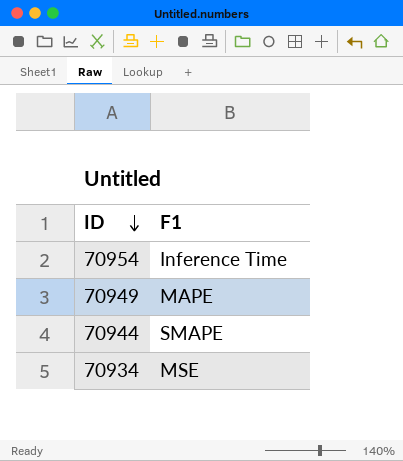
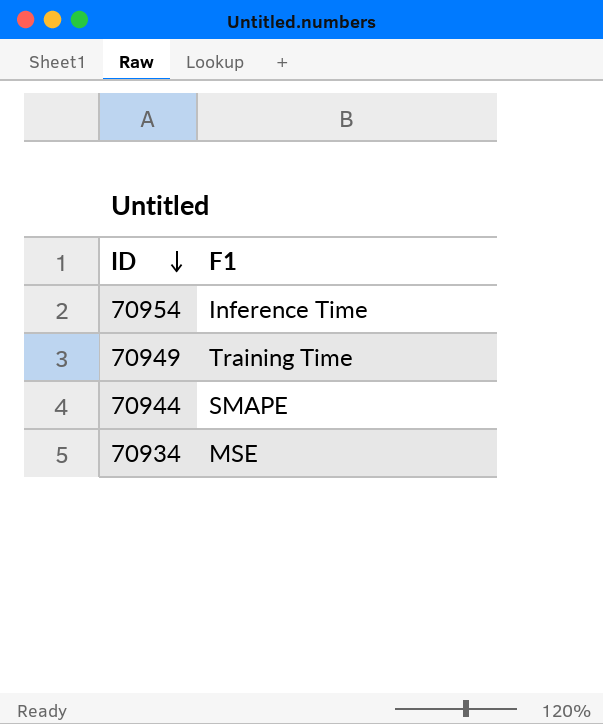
70949 | F1: MAPE -> Training Time

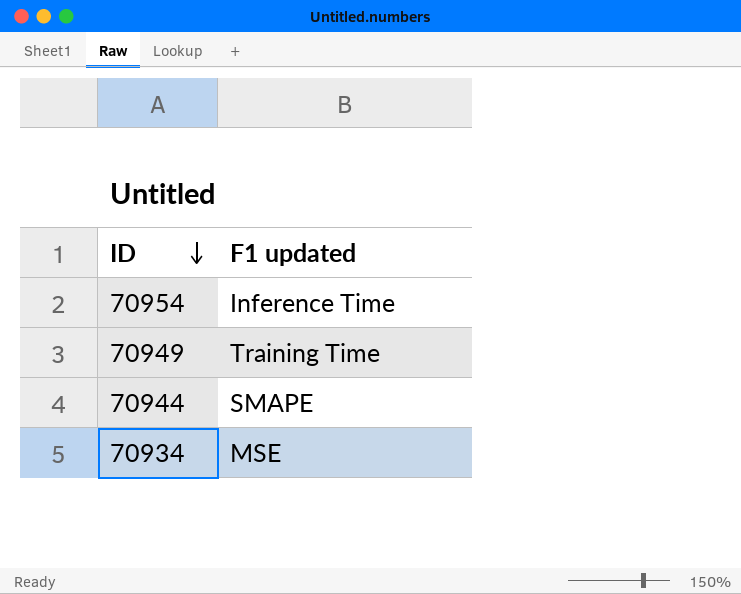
column name: F1 -> F1 updated

